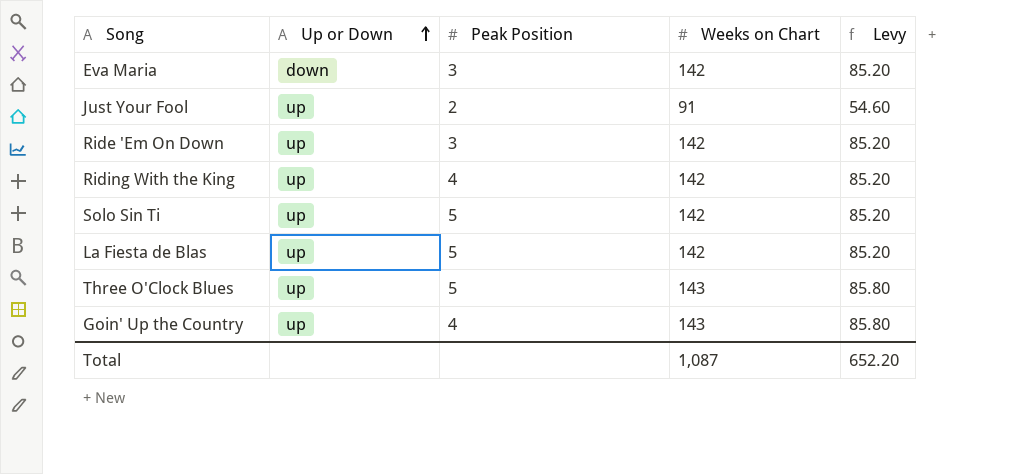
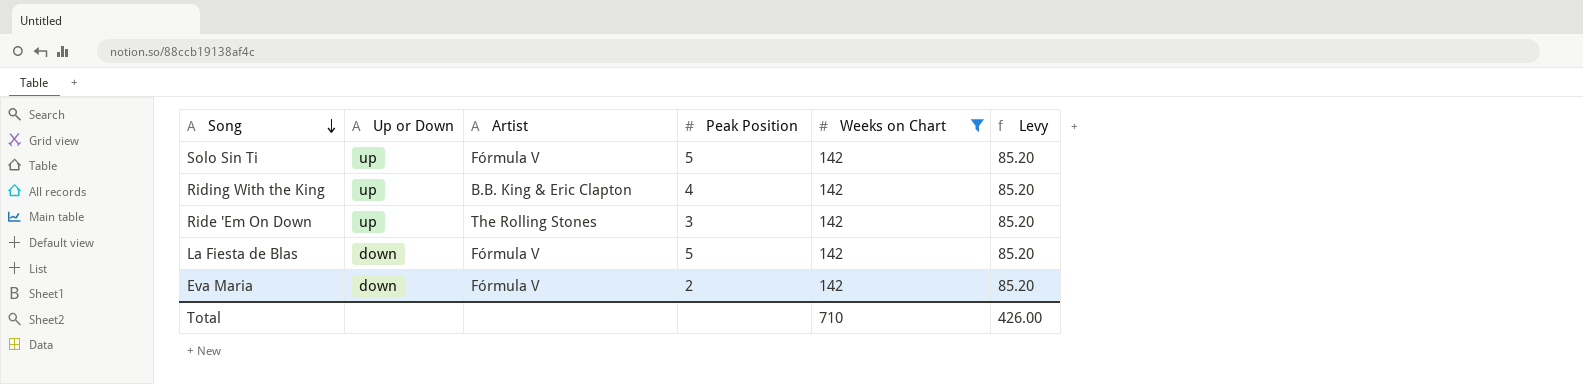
filter: none -> Weeks on Chart = 142
row order: Up or Down ascending -> Song descending
column Artist | position: none -> 3
La Fiesta de Blas | Up or Down: up -> down
Eva Maria | Peak Position: 3 -> 2
Total | Weeks on Chart: 1,087 -> 710
Total | Levy: 652.20 -> 426.00

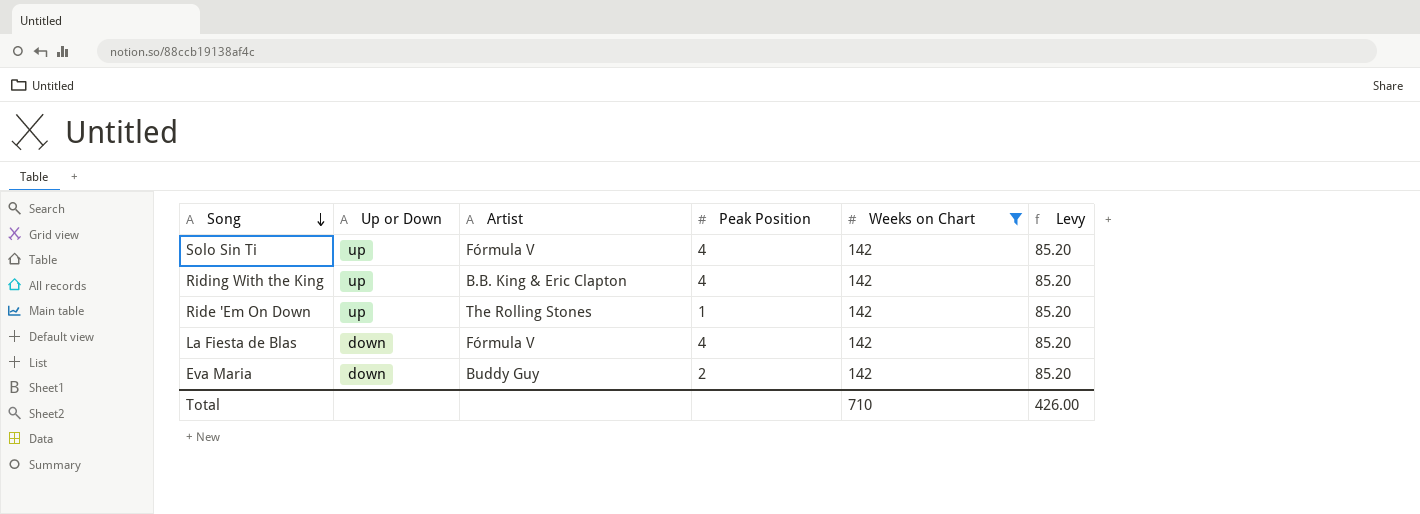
Solo Sin Ti | Peak Position: 5 -> 4
Ride 'Em On Down | Peak Position: 3 -> 1
La Fiesta de Blas | Peak Position: 5 -> 4
Eva Maria | Artist: Fórmula V -> Buddy Guy

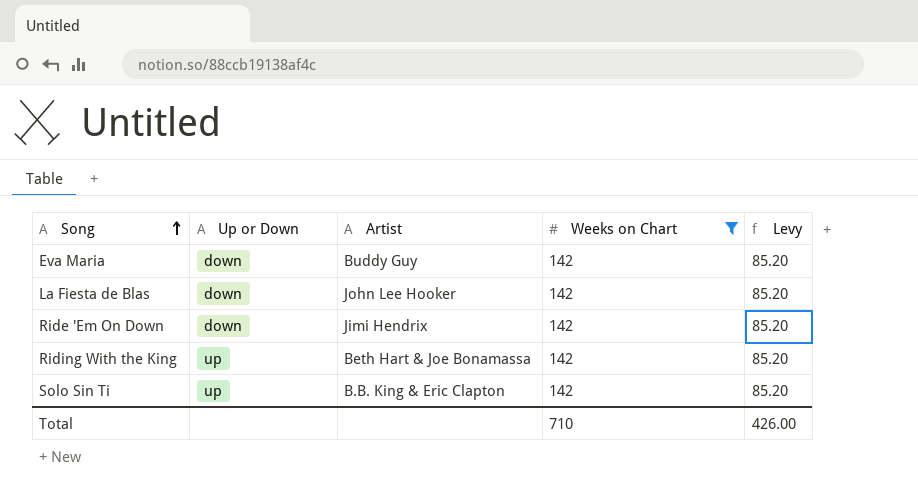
row order: Song descending -> Song ascending
column Peak Position | position: 4 -> none
La Fiesta de Blas | Artist: Fórmula V -> John Lee Hooker
Ride 'Em On Down | Up or Down: up -> down
Ride 'Em On Down | Artist: The Rolling Stones -> Jimi Hendrix
Riding With the King | Artist: B.B. King & Eric Clapton -> Beth Hart & Joe Bonamassa
Solo Sin Ti | Artist: Fórmula V -> B.B. King & Eric Clapton

